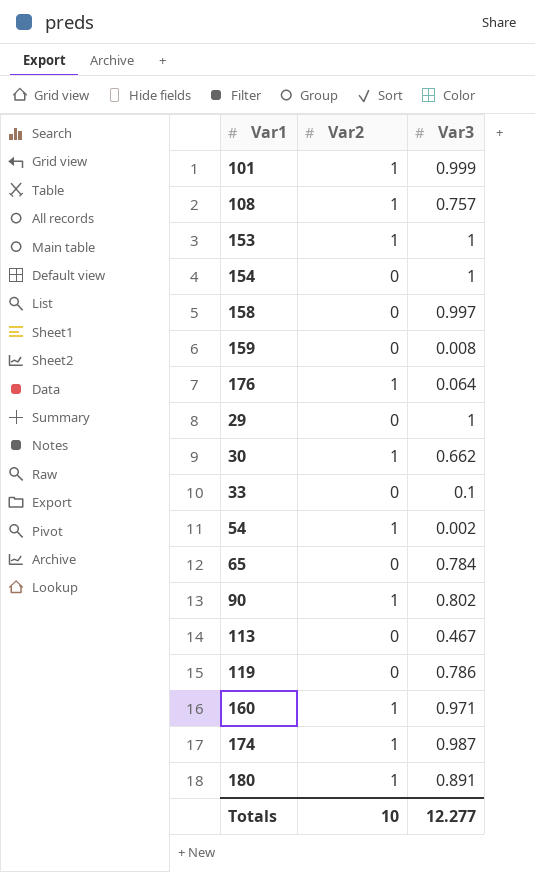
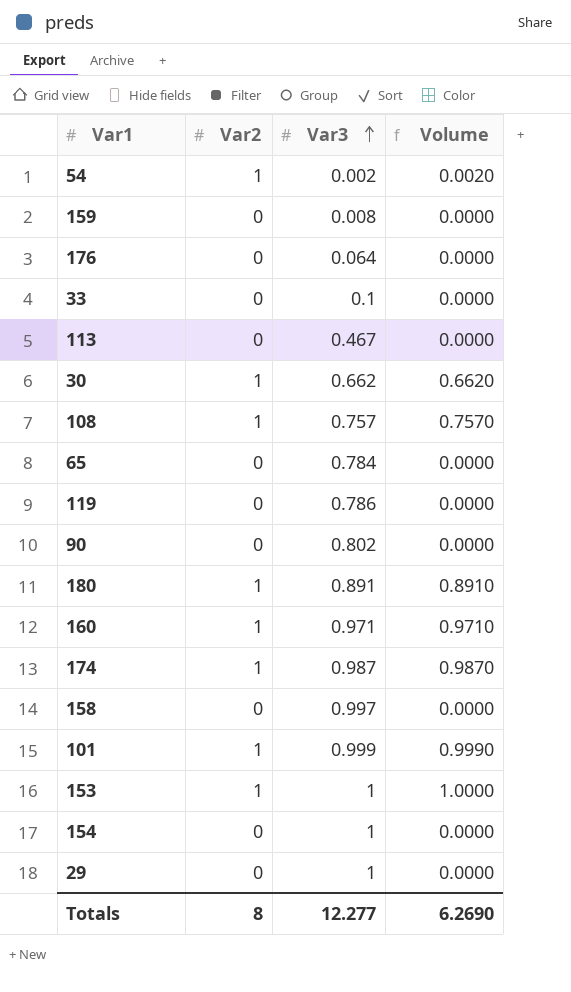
row order: none -> Var3 ascending
column Volume | formula: none -> [Var2] * [Var3]
176 | Var2: 1 -> 0
90 | Var2: 1 -> 0
Totals | Var2: 10 -> 8

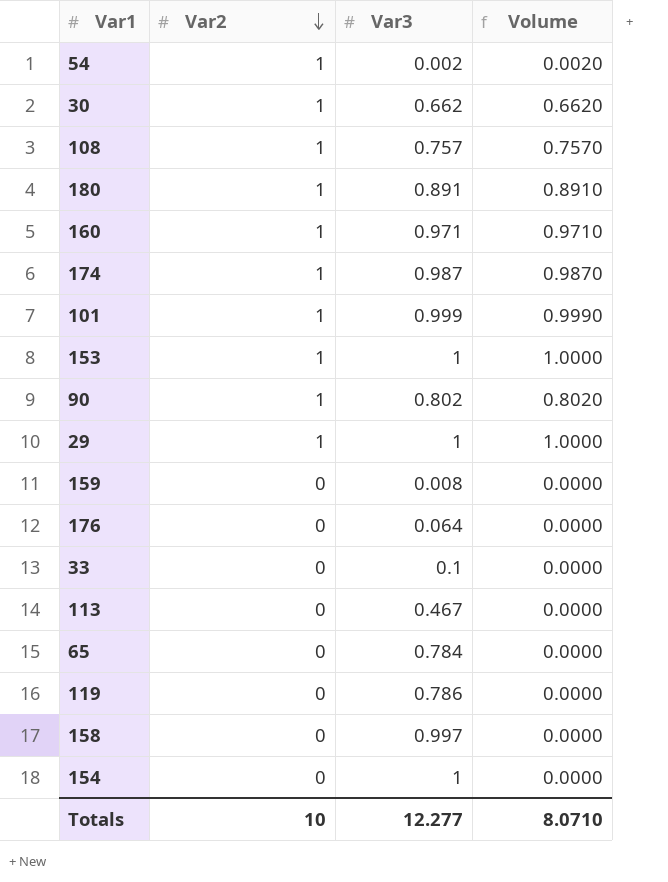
row order: Var3 ascending -> Var2 descending
90 | Var2: 0 -> 1
90 | Volume: 0.0000 -> 0.8020
29 | Var2: 0 -> 1
29 | Volume: 0.0000 -> 1.0000
Totals | Var2: 8 -> 10
Totals | Volume: 6.2690 -> 8.0710

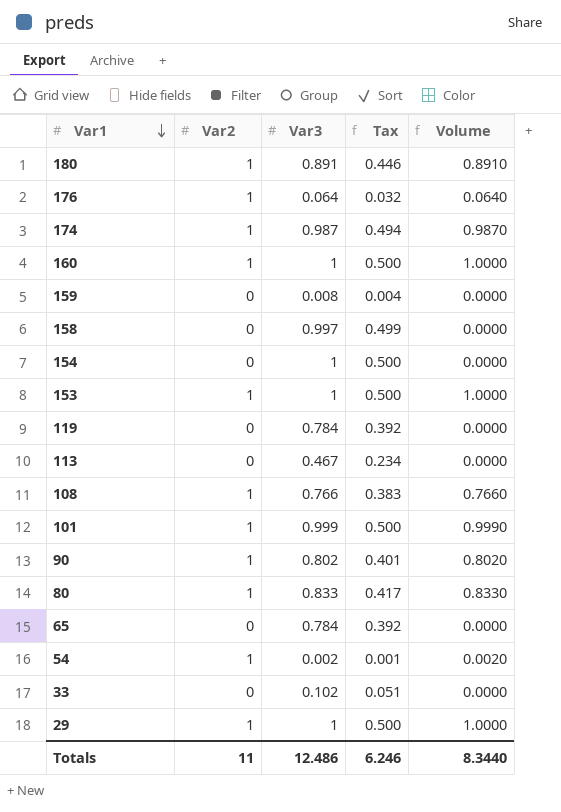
row order: Var2 descending -> Var1 descending
column Tax | formula: none -> [Var3] * 0.5
row 30: 1 | 0.662 | 0.6620 -> none
176 | Var2: 0 -> 1
176 | Volume: 0.0000 -> 0.0640
160 | Var3: 0.971 -> 1
160 | Volume: 0.9710 -> 1.0000
119 | Var3: 0.786 -> 0.784
108 | Var3: 0.757 -> 0.766
108 | Volume: 0.7570 -> 0.7660
row 80: none -> 1 | 0.833 | 0.417 | 0.8330
33 | Var3: 0.1 -> 0.102
Totals | Var2: 10 -> 11
Totals | Var3: 12.277 -> 12.486
Totals | Volume: 8.0710 -> 8.3440

